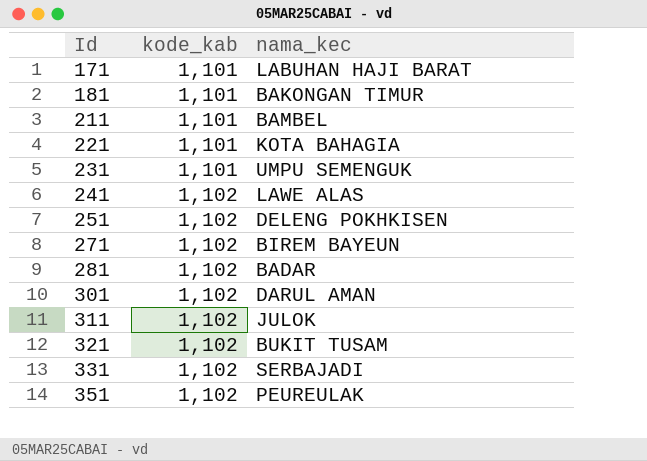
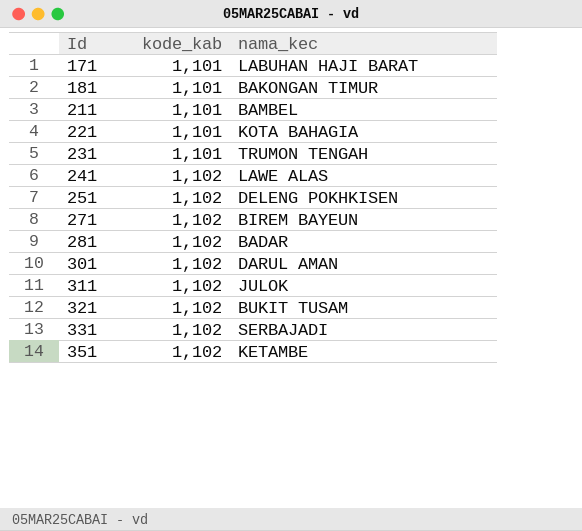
231 | nama_kec: UMPU SEMENGUK -> TRUMON TENGAH
351 | nama_kec: PEUREULAK -> KETAMBE

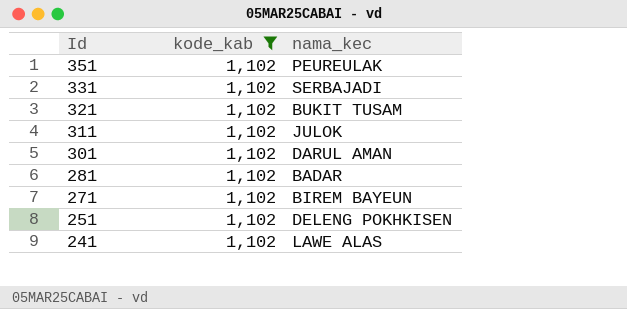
filter: none -> kode_kab = 1,102
row order: Id ascending -> Id descending
351 | nama_kec: KETAMBE -> PEUREULAK

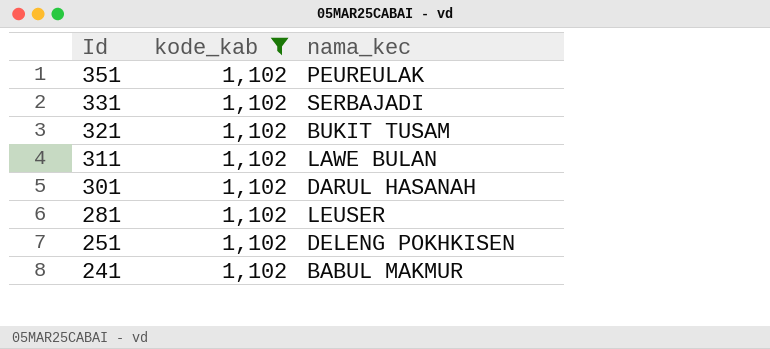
row 271: 1,102 | BIREM BAYEUN -> none
311 | nama_kec: JULOK -> LAWE BULAN
301 | nama_kec: DARUL AMAN -> DARUL HASANAH
281 | nama_kec: BADAR -> LEUSER
241 | nama_kec: LAWE ALAS -> BABUL MAKMUR

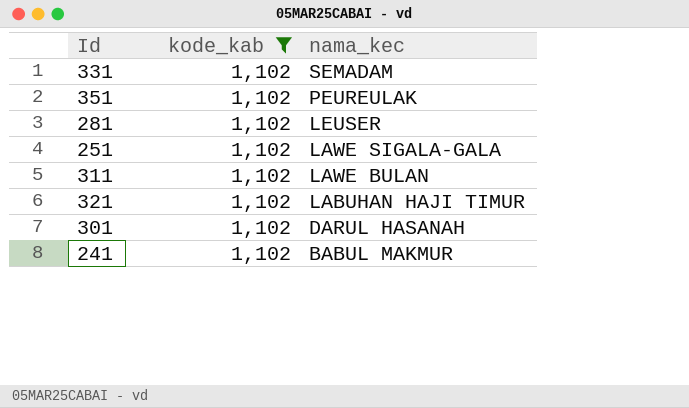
row order: Id descending -> nama_kec descending
331 | nama_kec: SERBAJADI -> SEMADAM
251 | nama_kec: DELENG POKHKISEN -> LAWE SIGALA-GALA
321 | nama_kec: BUKIT TUSAM -> LABUHAN HAJI TIMUR

